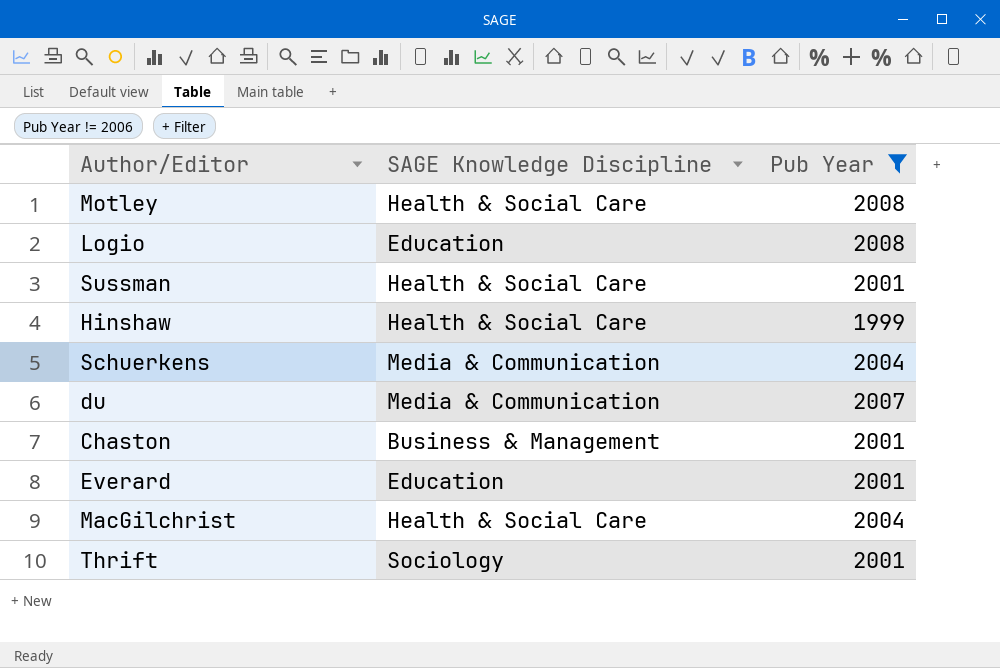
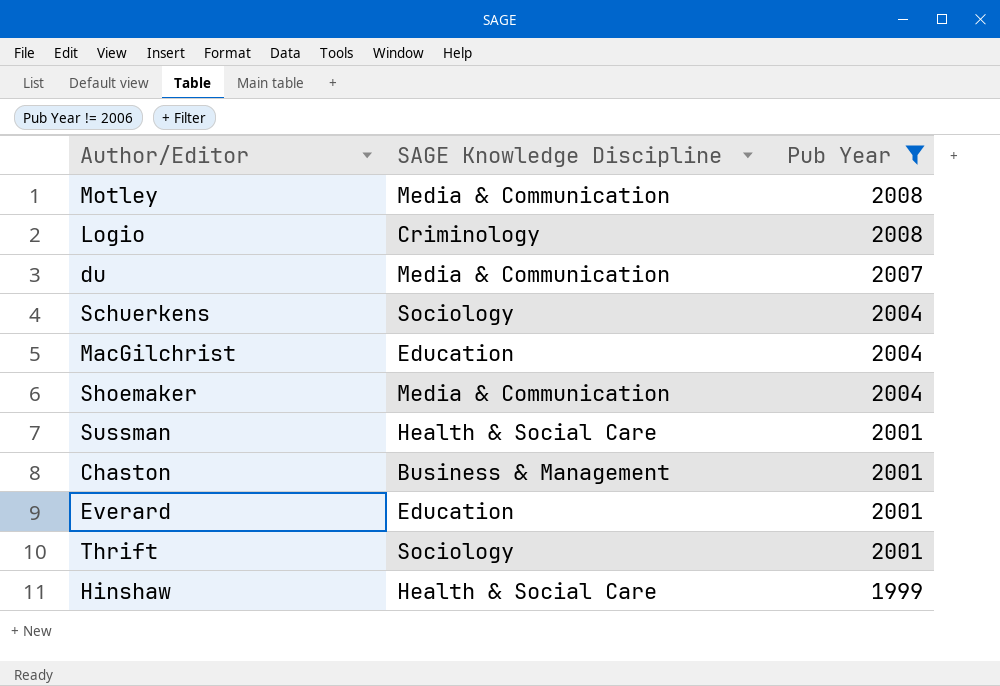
row order: none -> Pub Year descending
Motley | SAGE Knowledge Discipline: Health & Social Care -> Media & Communication
Logio | SAGE Knowledge Discipline: Education -> Criminology
Schuerkens | SAGE Knowledge Discipline: Media & Communication -> Sociology
MacGilchrist | SAGE Knowledge Discipline: Health & Social Care -> Education
row Shoemaker: none -> Media & Communication | 2004

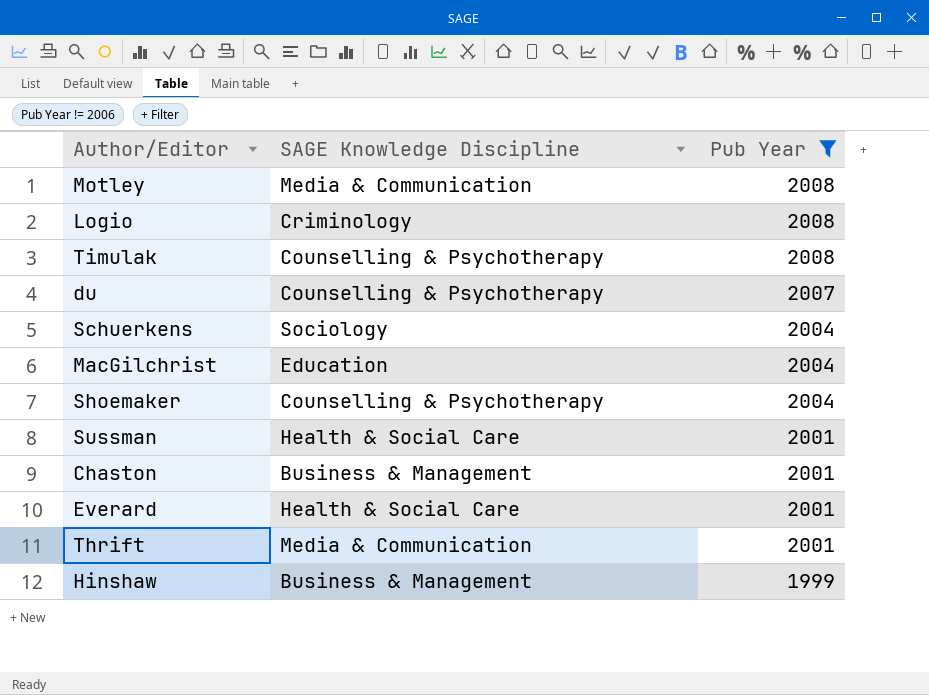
row Timulak: none -> Counselling & Psychotherapy | 2008
du | SAGE Knowledge Discipline: Media & Communication -> Counselling & Psychotherapy
Shoemaker | SAGE Knowledge Discipline: Media & Communication -> Counselling & Psychotherapy
Everard | SAGE Knowledge Discipline: Education -> Health & Social Care
Thrift | SAGE Knowledge Discipline: Sociology -> Media & Communication
Hinshaw | SAGE Knowledge Discipline: Health & Social Care -> Business & Management

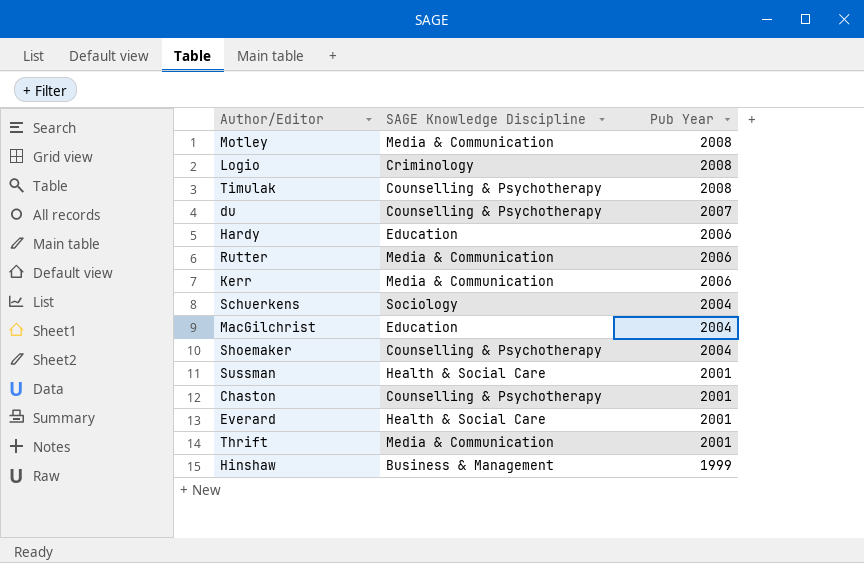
filter: Pub Year != 2006 -> none
Chaston | SAGE Knowledge Discipline: Business & Management -> Counselling & Psychotherapy

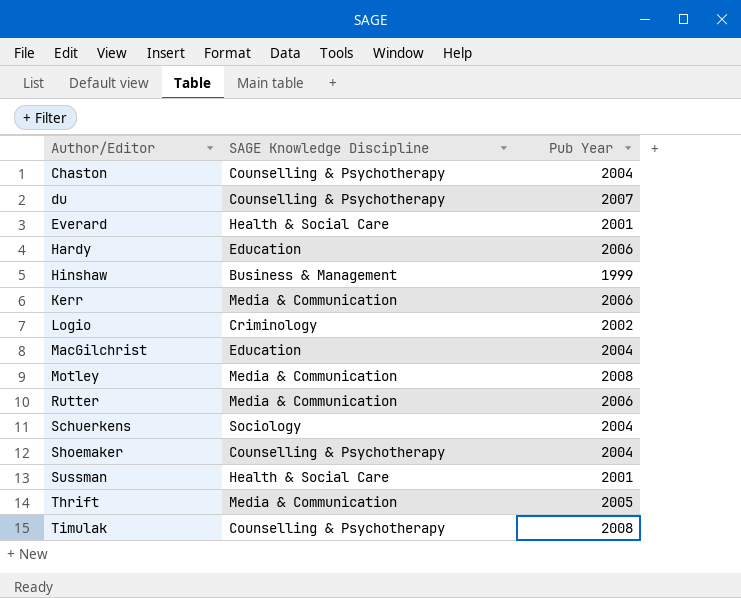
row order: Pub Year descending -> Author/Editor ascending
Chaston | Pub Year: 2001 -> 2004
Logio | Pub Year: 2008 -> 2002
Thrift | Pub Year: 2001 -> 2005

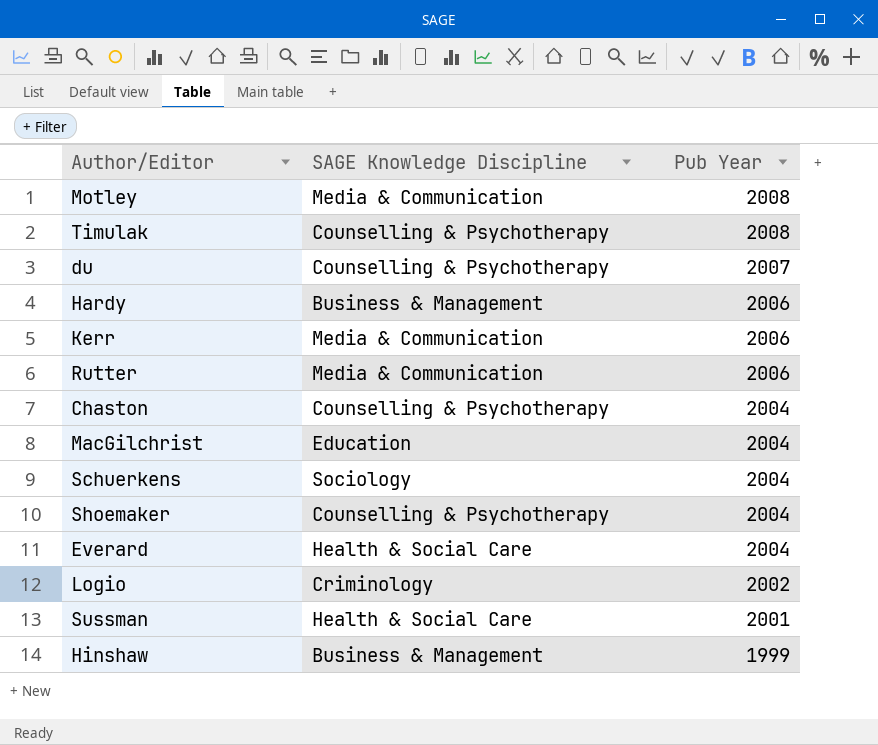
row order: Author/Editor ascending -> Pub Year descending
row Thrift: Media & Communication | 2005 -> none
Hardy | SAGE Knowledge Discipline: Education -> Business & Management
Everard | Pub Year: 2001 -> 2004

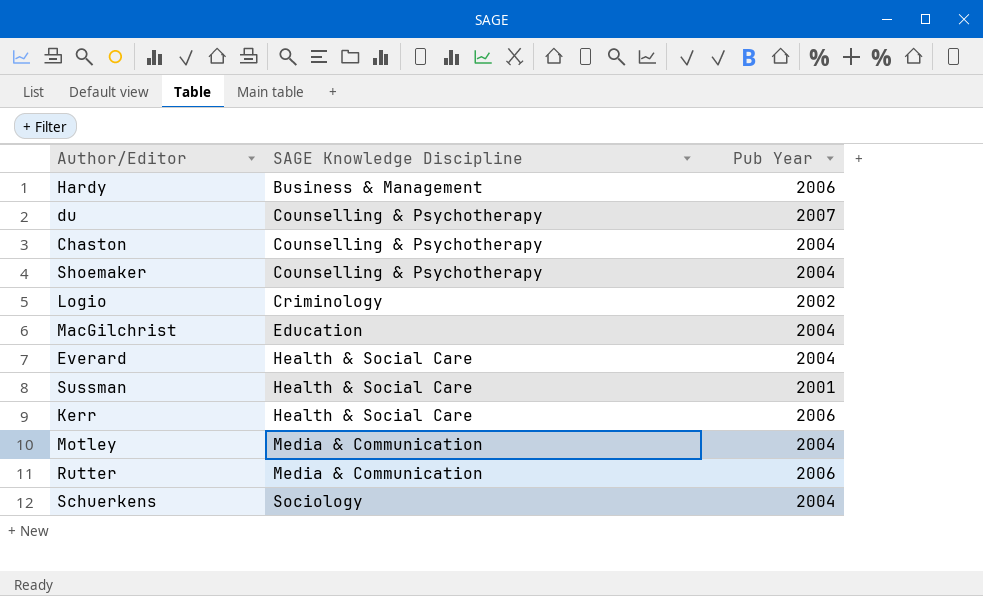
row order: Pub Year descending -> SAGE Knowledge Discipline ascending
row Timulak: Counselling & Psychotherapy | 2008 -> none
row Hinshaw: Business & Management | 1999 -> none
Kerr | SAGE Knowledge Discipline: Media & Communication -> Health & Social Care
Motley | Pub Year: 2008 -> 2004

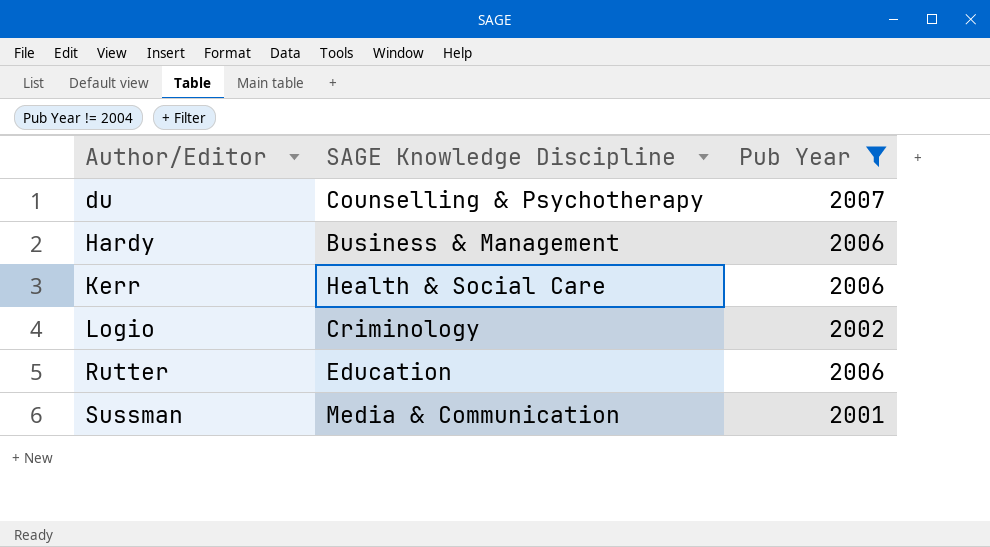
filter: none -> Pub Year != 2004
row order: SAGE Knowledge Discipline ascending -> Author/Editor ascending
Rutter | SAGE Knowledge Discipline: Media & Communication -> Education
Sussman | SAGE Knowledge Discipline: Health & Social Care -> Media & Communication

